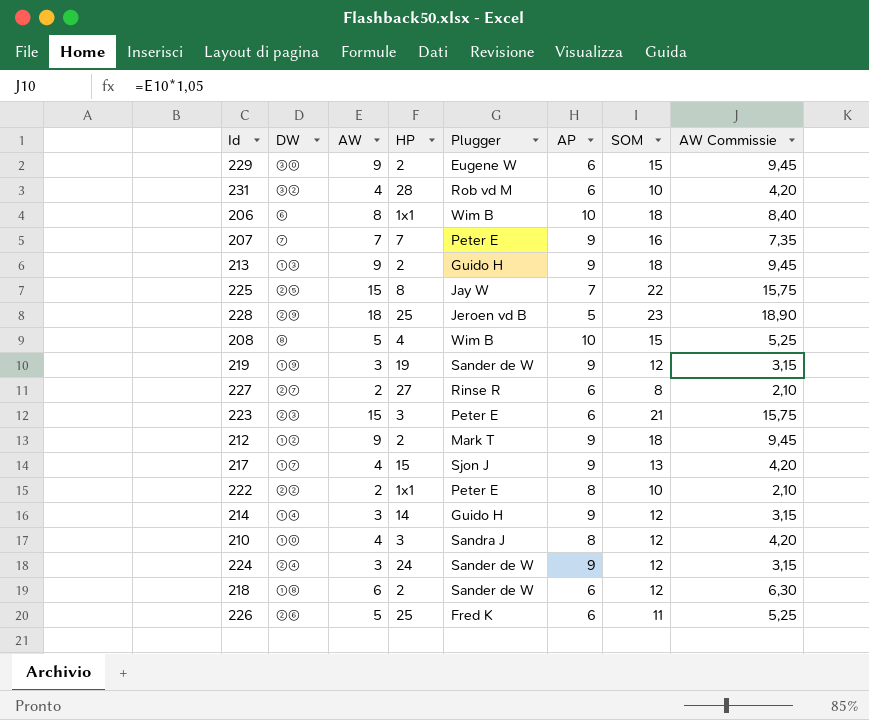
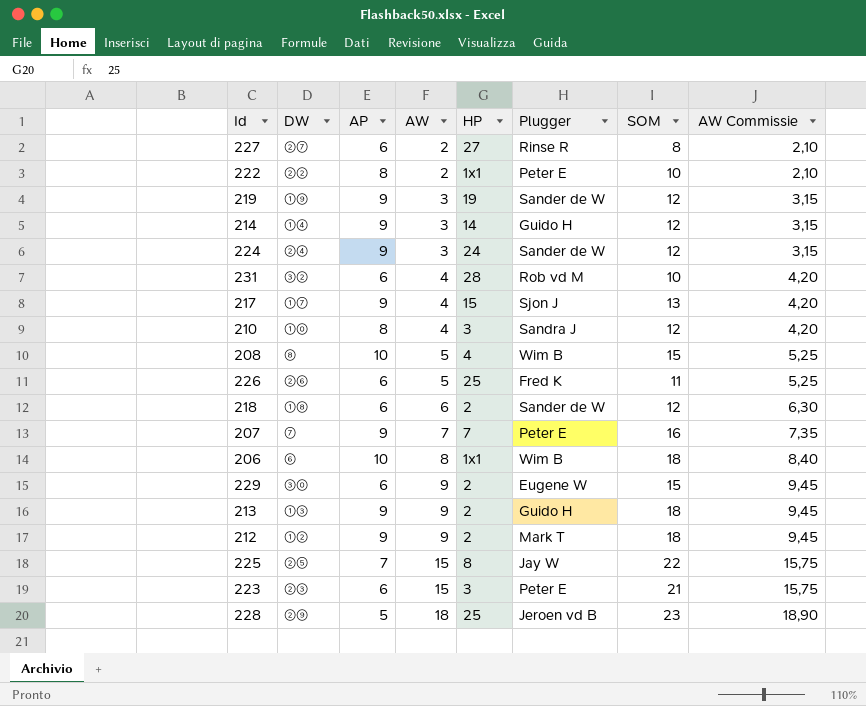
row order: none -> AW ascending
column AP | position: 6 -> 3

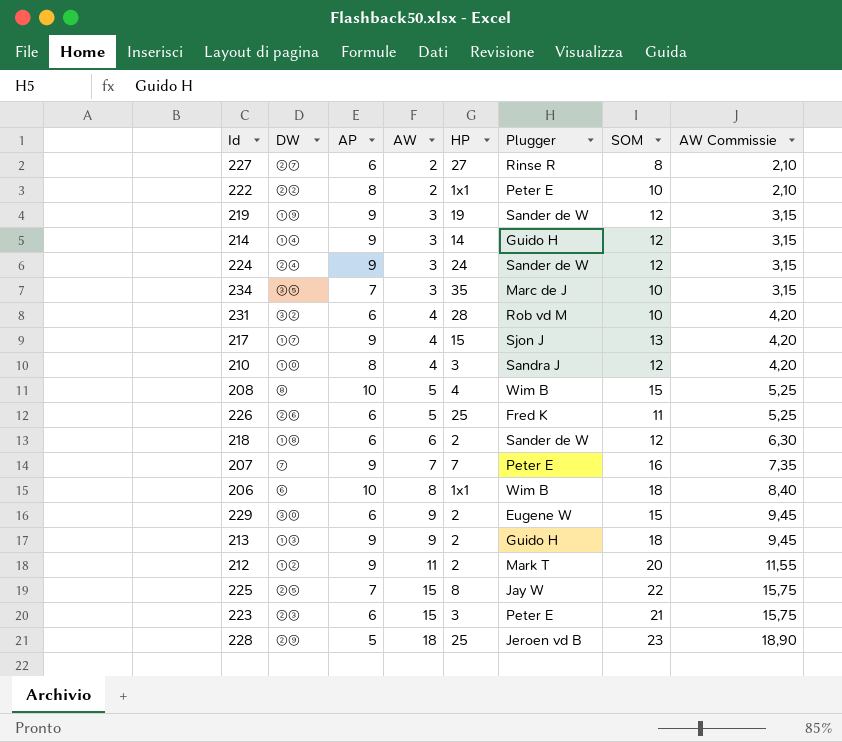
row 234: none -> ③⑤ | 7 | 3 | 35 | Marc de J | 10 | 3,15
212 | AW: 9 -> 11
212 | SOM: 18 -> 20
212 | AW Commissie: 9,45 -> 11,55

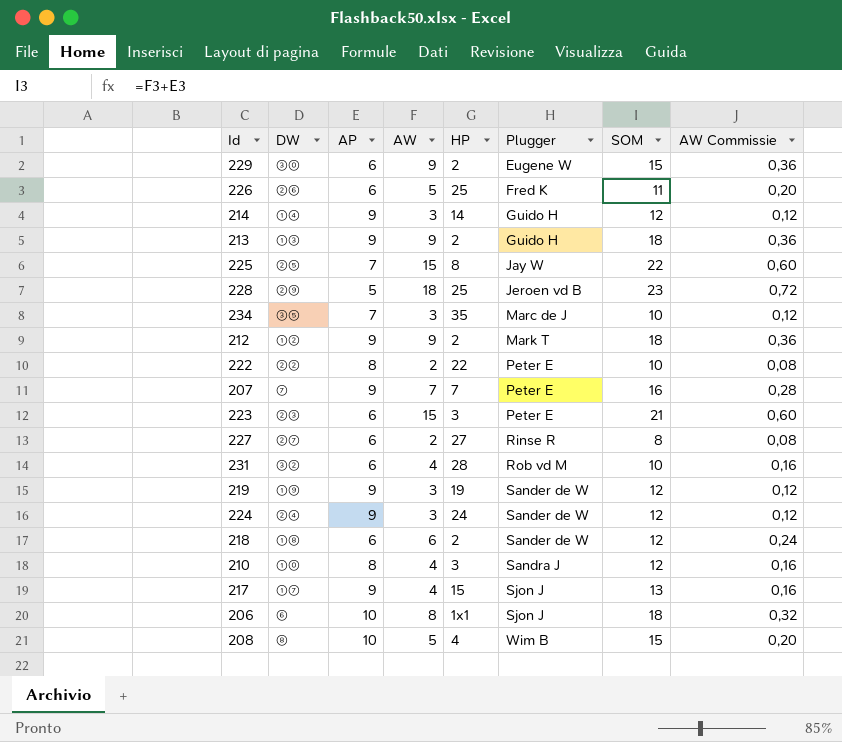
row order: AW ascending -> Plugger ascending
column AW Commissie | formula: [AW] * 1,05 -> [AW] * 0,04
212 | AW: 11 -> 9
212 | SOM: 20 -> 18
222 | HP: 1x1 -> 22
206 | Plugger: Wim B -> Sjon J

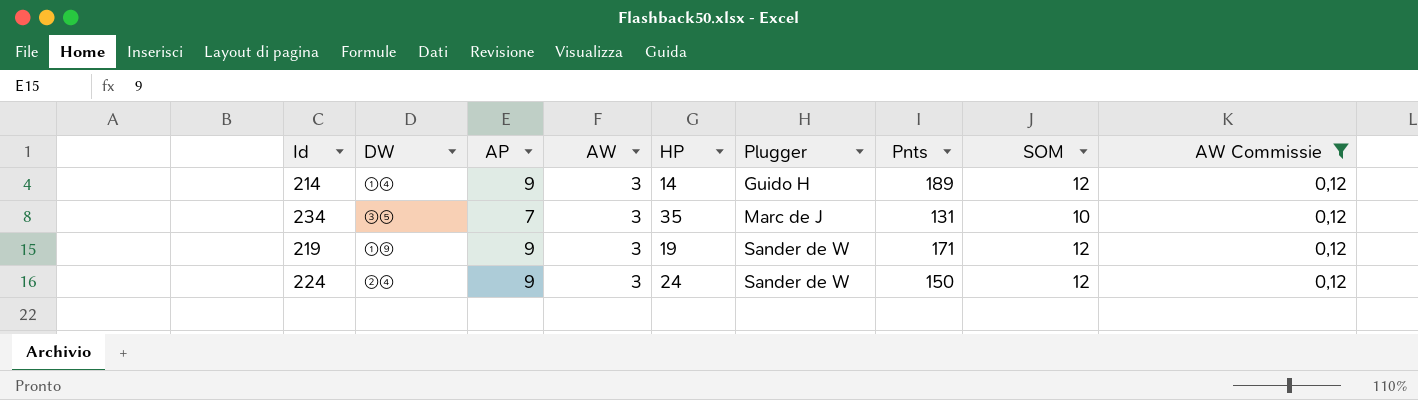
filter: none -> AW Commissie = 0,12
column Pnts | position: none -> 7

